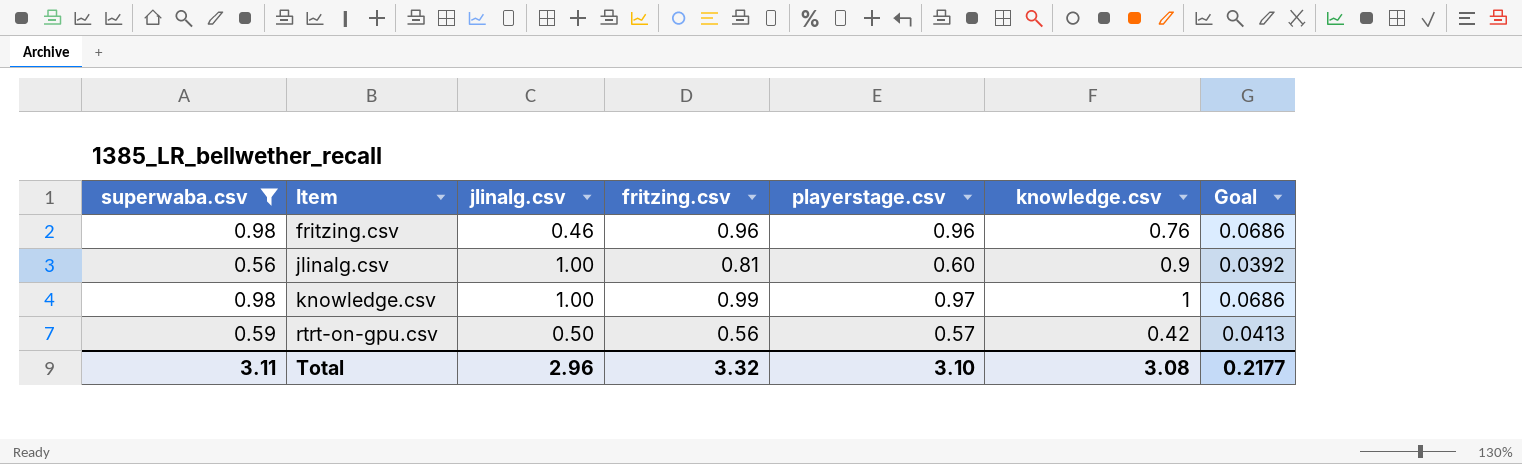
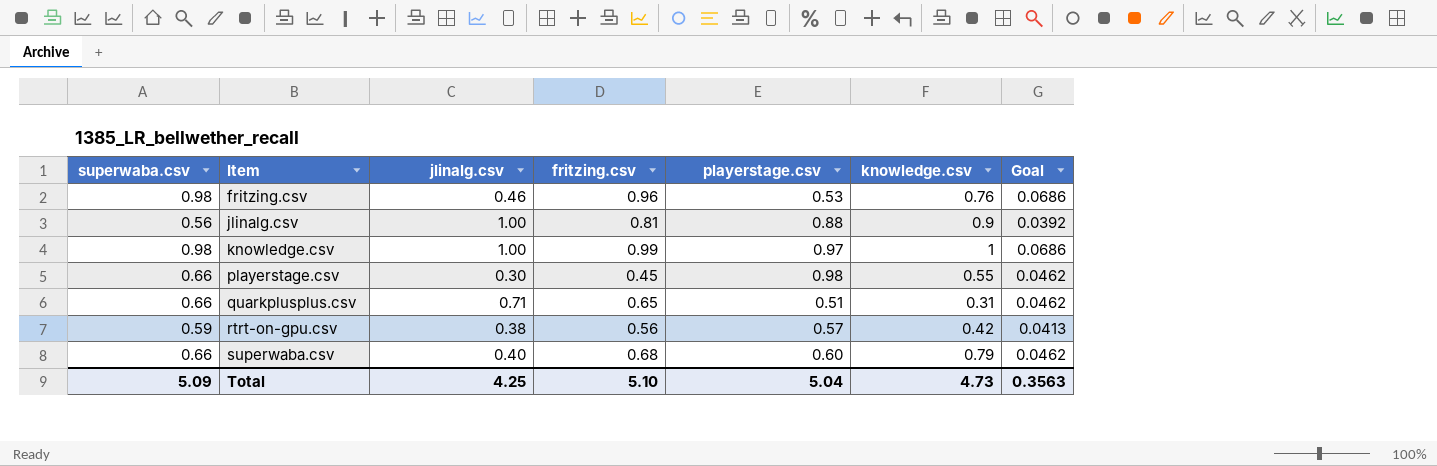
filter: superwaba.csv != 0.66 -> none
fritzing.csv | playerstage.csv: 0.96 -> 0.53
jlinalg.csv | playerstage.csv: 0.60 -> 0.88
rtrt-on-gpu.csv | jlinalg.csv: 0.50 -> 0.38
Total | superwaba.csv: 3.11 -> 5.09
Total | jlinalg.csv: 2.96 -> 4.25
Total | fritzing.csv: 3.32 -> 5.10
Total | playerstage.csv: 3.10 -> 5.04
Total | knowledge.csv: 3.08 -> 4.73
Total | Goal: 0.2177 -> 0.3563

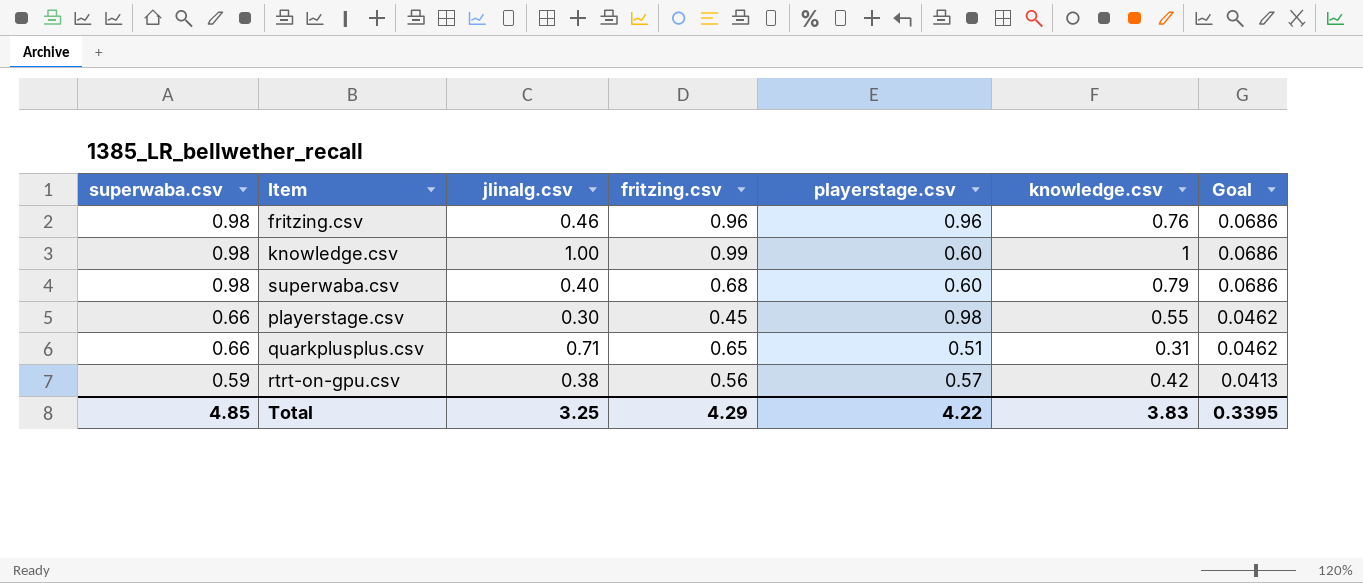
row order: Item ascending -> superwaba.csv descending
row jlinalg.csv: 0.56 | 1.00 | 0.81 | 0.88 | 0.9 | 0.0392 -> none
fritzing.csv | playerstage.csv: 0.53 -> 0.96
knowledge.csv | playerstage.csv: 0.97 -> 0.60
superwaba.csv | superwaba.csv: 0.66 -> 0.98
superwaba.csv | Goal: 0.0462 -> 0.0686
Total | superwaba.csv: 5.09 -> 4.85
Total | jlinalg.csv: 4.25 -> 3.25
Total | fritzing.csv: 5.10 -> 4.29
Total | playerstage.csv: 5.04 -> 4.22
Total | knowledge.csv: 4.73 -> 3.83
Total | Goal: 0.3563 -> 0.3395

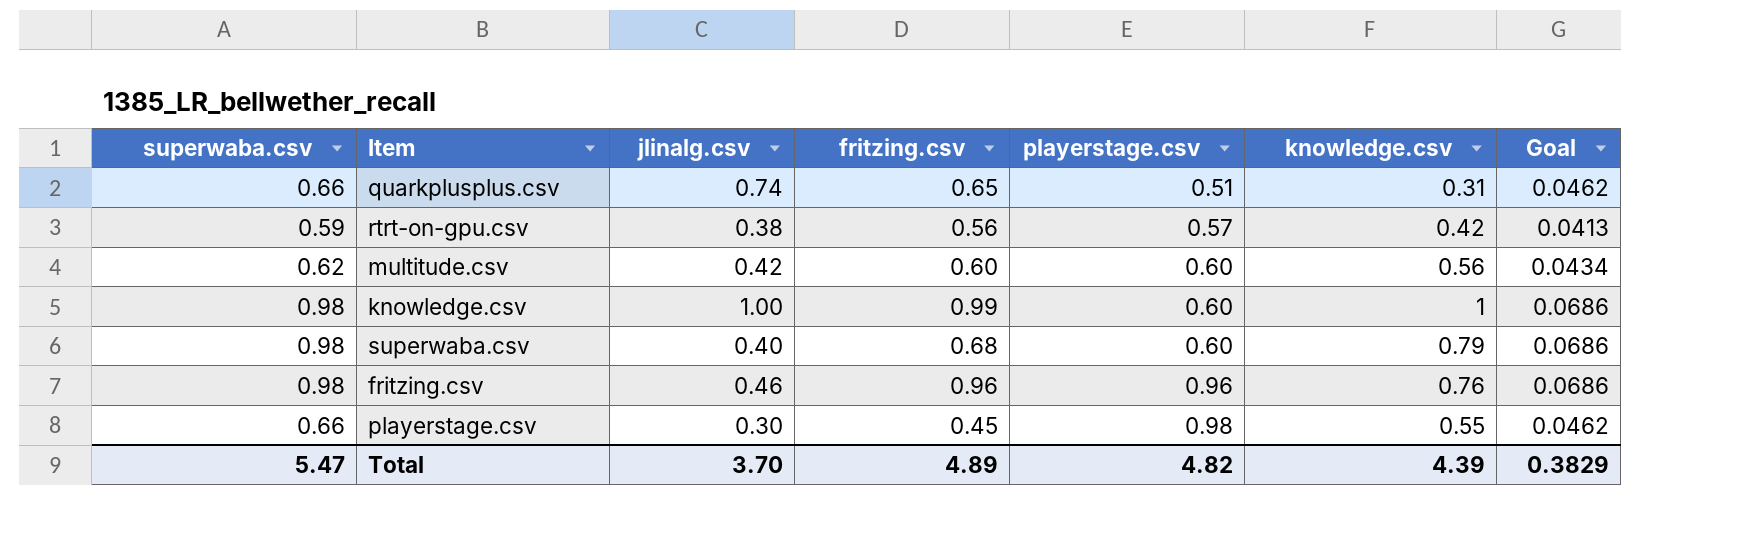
row order: superwaba.csv descending -> playerstage.csv ascending
quarkplusplus.csv | jlinalg.csv: 0.71 -> 0.74
row multitude.csv: none -> 0.62 | 0.42 | 0.60 | 0.60 | 0.56 | 0.0434
Total | superwaba.csv: 4.85 -> 5.47
Total | jlinalg.csv: 3.25 -> 3.70
Total | fritzing.csv: 4.29 -> 4.89
Total | playerstage.csv: 4.22 -> 4.82
Total | knowledge.csv: 3.83 -> 4.39
Total | Goal: 0.3395 -> 0.3829

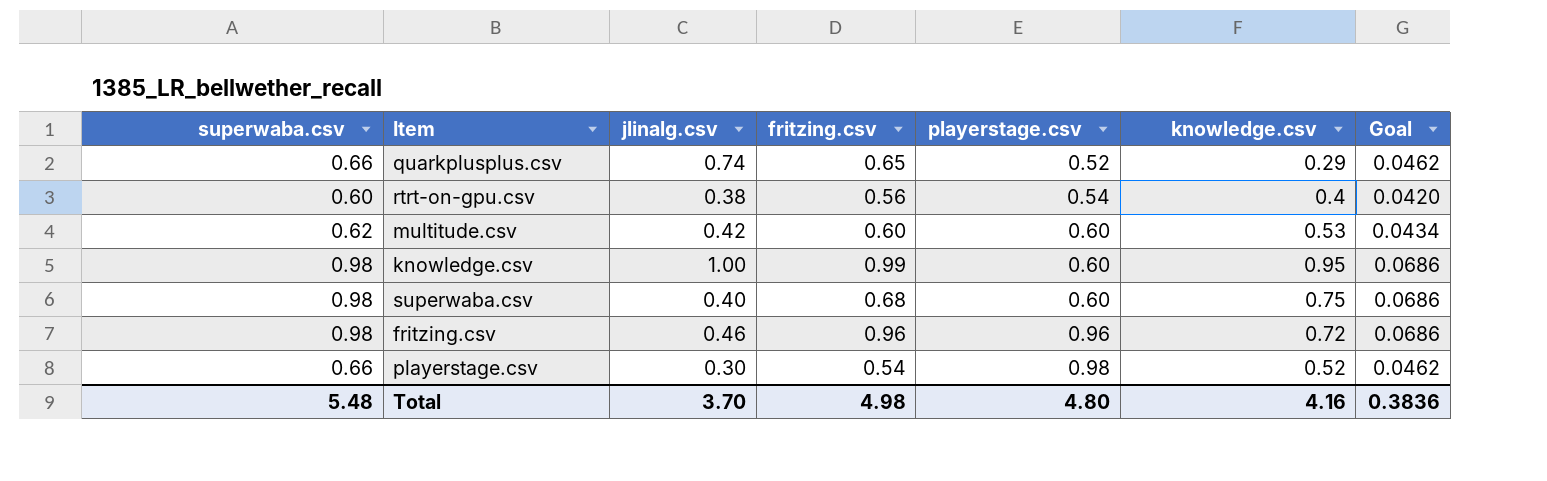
quarkplusplus.csv | playerstage.csv: 0.51 -> 0.52
quarkplusplus.csv | knowledge.csv: 0.31 -> 0.29
rtrt-on-gpu.csv | superwaba.csv: 0.59 -> 0.60
rtrt-on-gpu.csv | playerstage.csv: 0.57 -> 0.54
rtrt-on-gpu.csv | knowledge.csv: 0.42 -> 0.4
rtrt-on-gpu.csv | Goal: 0.0413 -> 0.0420
multitude.csv | knowledge.csv: 0.56 -> 0.53
knowledge.csv | knowledge.csv: 1 -> 0.95
superwaba.csv | knowledge.csv: 0.79 -> 0.75
fritzing.csv | knowledge.csv: 0.76 -> 0.72
playerstage.csv | fritzing.csv: 0.45 -> 0.54
playerstage.csv | knowledge.csv: 0.55 -> 0.52
Total | superwaba.csv: 5.47 -> 5.48
Total | fritzing.csv: 4.89 -> 4.98
Total | playerstage.csv: 4.82 -> 4.80
Total | knowledge.csv: 4.39 -> 4.16
Total | Goal: 0.3829 -> 0.3836

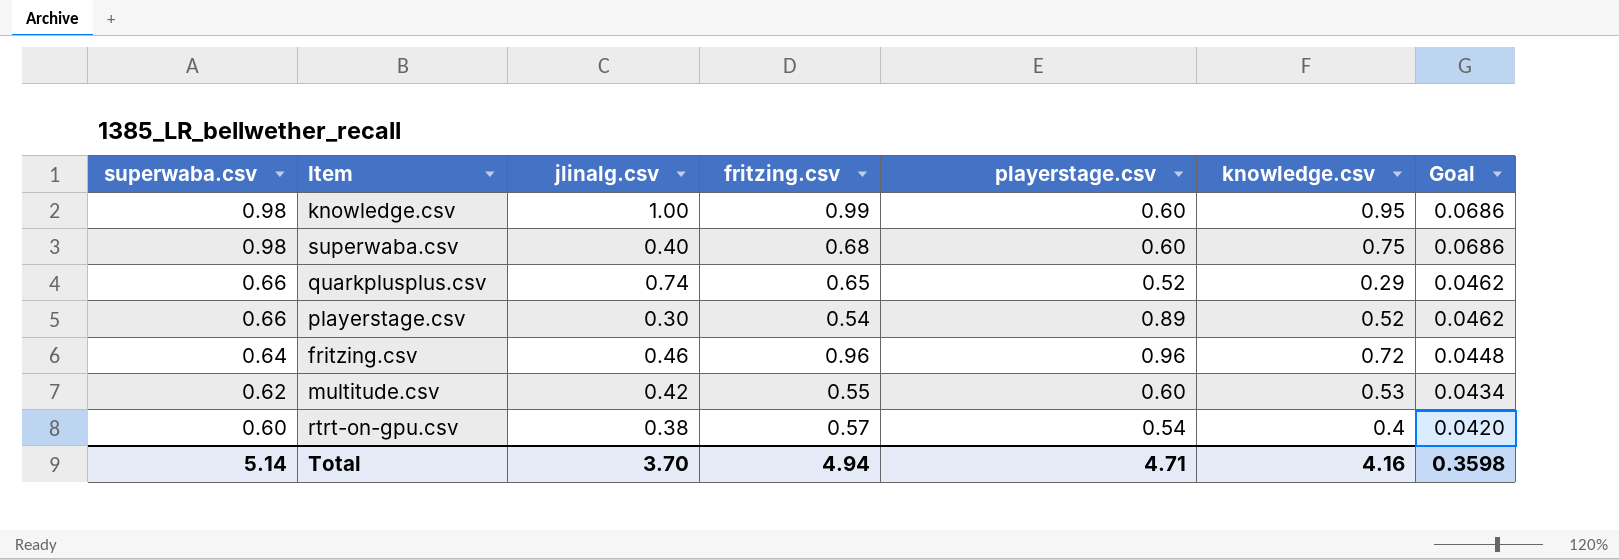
row order: playerstage.csv ascending -> superwaba.csv descending
playerstage.csv | playerstage.csv: 0.98 -> 0.89
fritzing.csv | superwaba.csv: 0.98 -> 0.64
fritzing.csv | Goal: 0.0686 -> 0.0448
multitude.csv | fritzing.csv: 0.60 -> 0.55
rtrt-on-gpu.csv | fritzing.csv: 0.56 -> 0.57
Total | superwaba.csv: 5.48 -> 5.14
Total | fritzing.csv: 4.98 -> 4.94
Total | playerstage.csv: 4.80 -> 4.71
Total | Goal: 0.3836 -> 0.3598

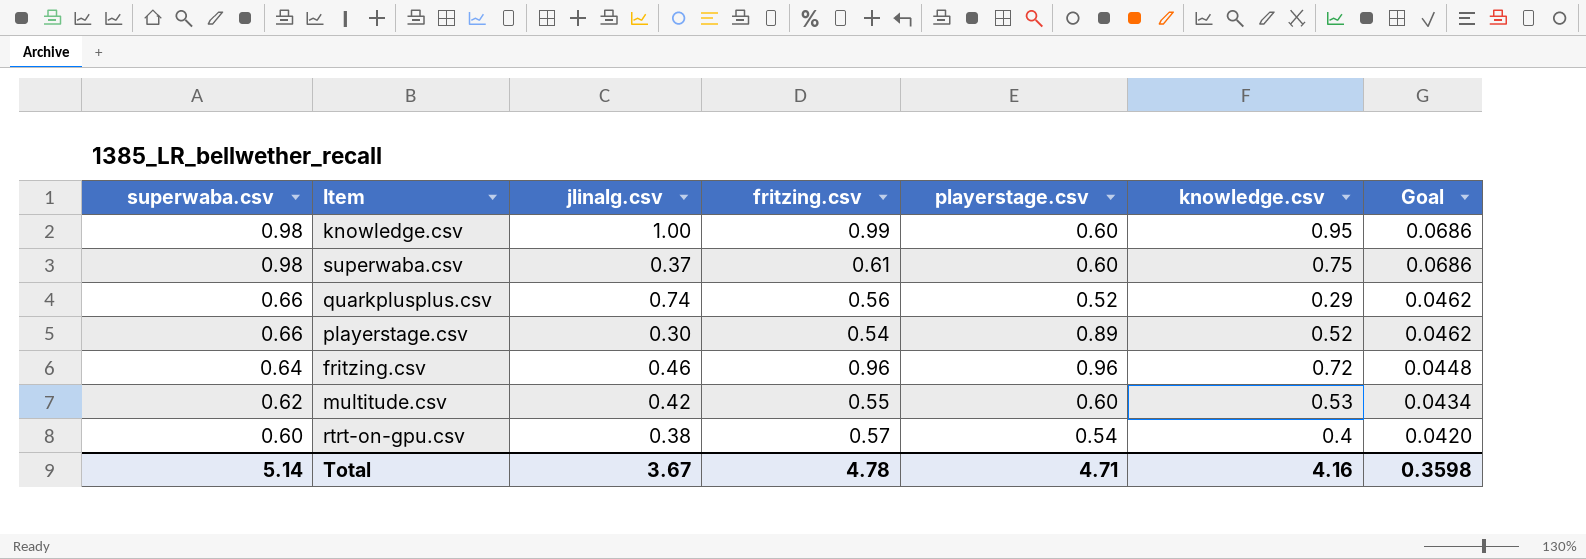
superwaba.csv | jlinalg.csv: 0.40 -> 0.37
superwaba.csv | fritzing.csv: 0.68 -> 0.61
quarkplusplus.csv | fritzing.csv: 0.65 -> 0.56
Total | jlinalg.csv: 3.70 -> 3.67
Total | fritzing.csv: 4.94 -> 4.78

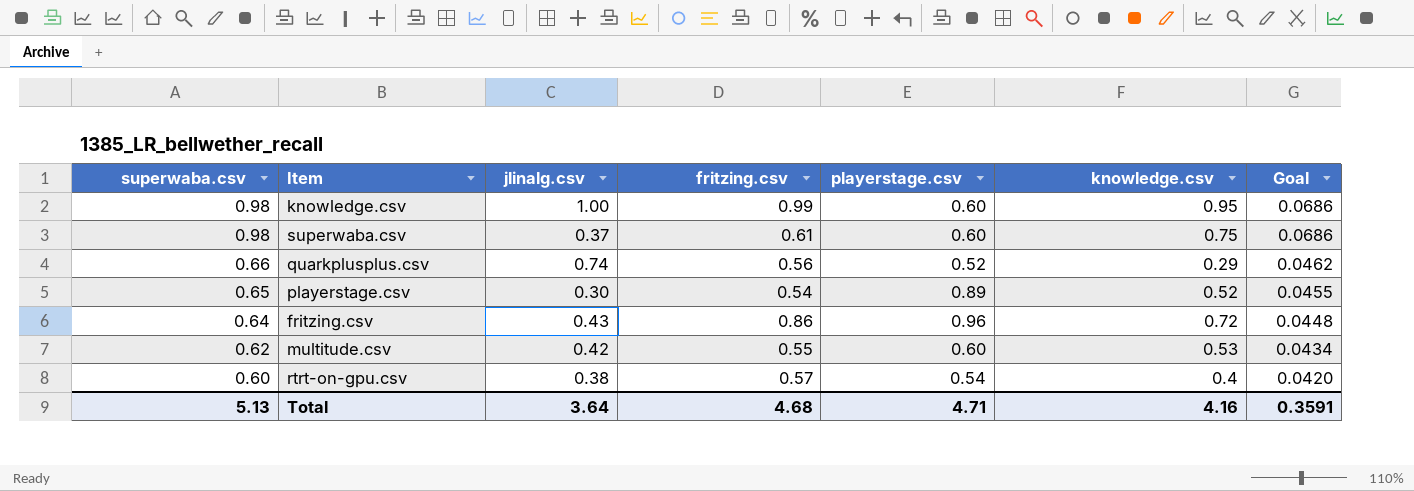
playerstage.csv | superwaba.csv: 0.66 -> 0.65
playerstage.csv | Goal: 0.0462 -> 0.0455
fritzing.csv | jlinalg.csv: 0.46 -> 0.43
fritzing.csv | fritzing.csv: 0.96 -> 0.86
Total | superwaba.csv: 5.14 -> 5.13
Total | jlinalg.csv: 3.67 -> 3.64
Total | fritzing.csv: 4.78 -> 4.68
Total | Goal: 0.3598 -> 0.3591

